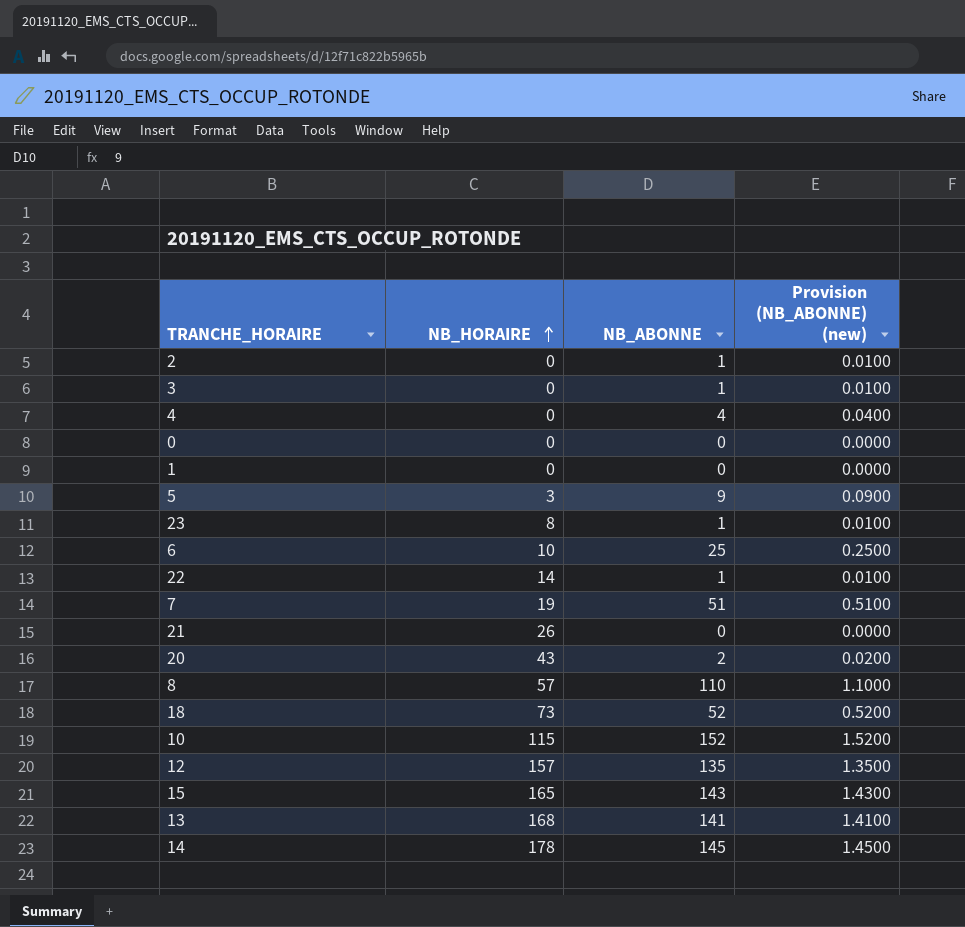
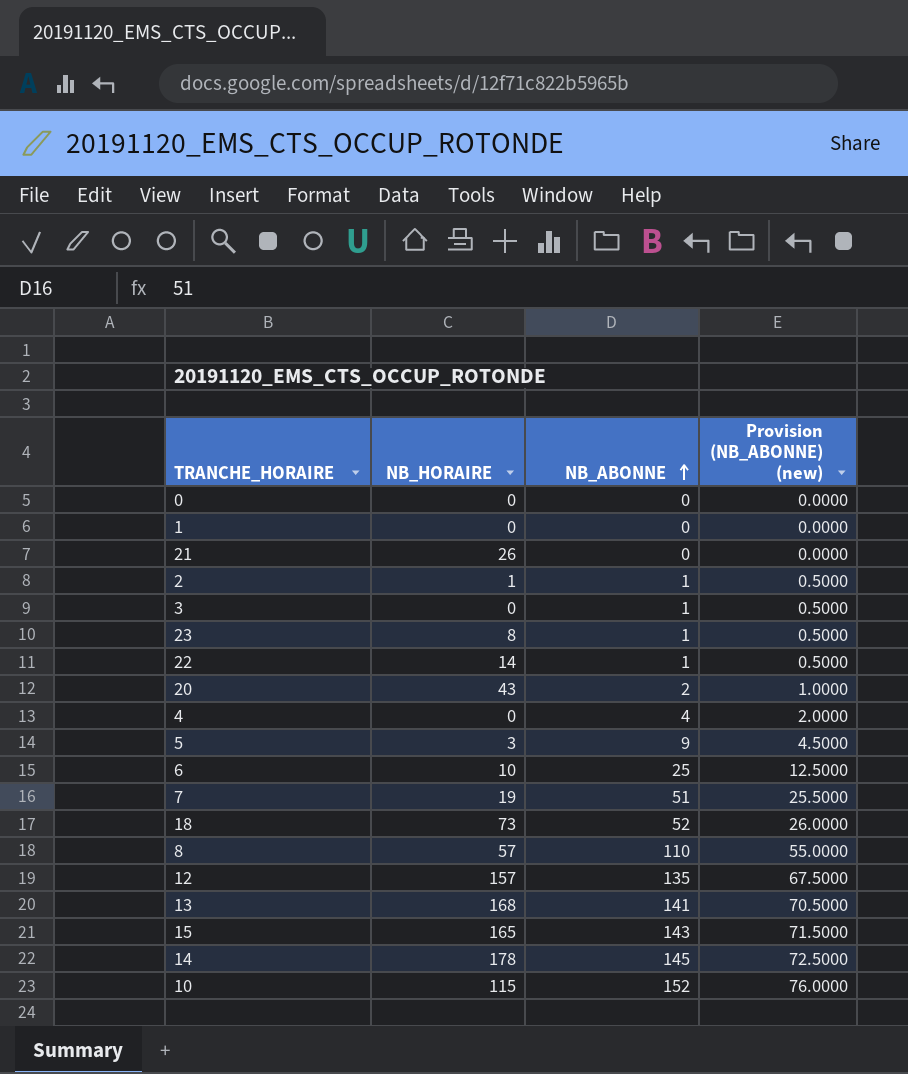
row order: NB_HORAIRE ascending -> NB_ABONNE ascending
column Provision (NB_ABONNE) (new) | formula: [NB_ABONNE] * 0.01 -> [NB_ABONNE] * 0.5
2 | NB_HORAIRE: 0 -> 1

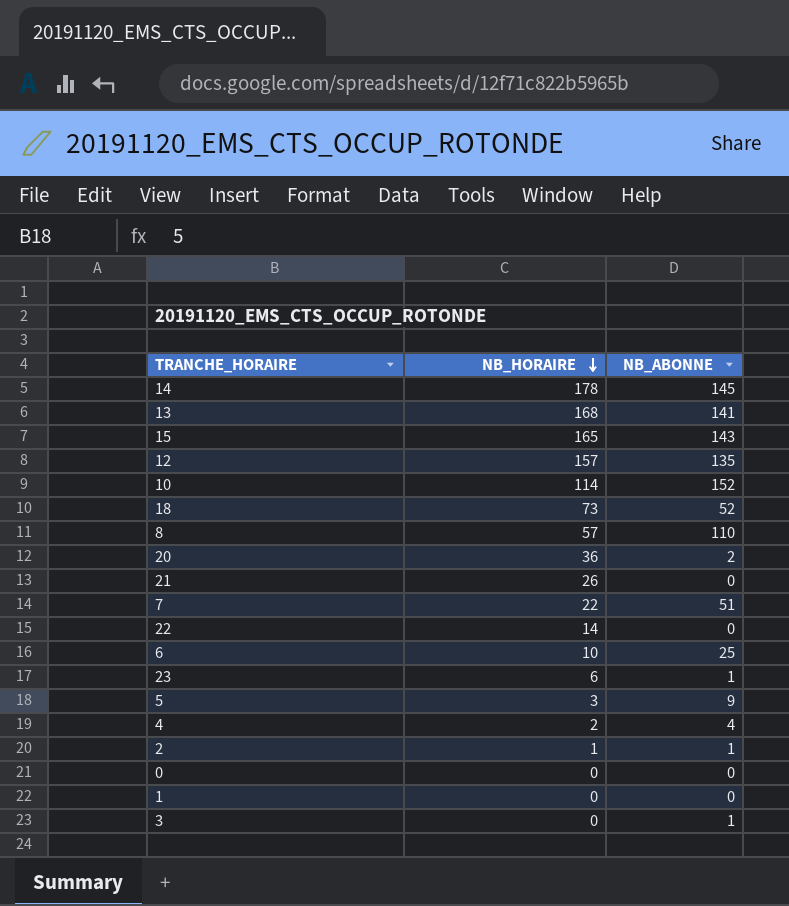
row order: NB_ABONNE ascending -> NB_HORAIRE descending
column Provision (NB_ABONNE) (new) | formula: [NB_ABONNE] * 0.5 -> none
10 | NB_HORAIRE: 115 -> 114
20 | NB_HORAIRE: 43 -> 36
7 | NB_HORAIRE: 19 -> 22
22 | NB_ABONNE: 1 -> 0
23 | NB_HORAIRE: 8 -> 6
4 | NB_HORAIRE: 0 -> 2

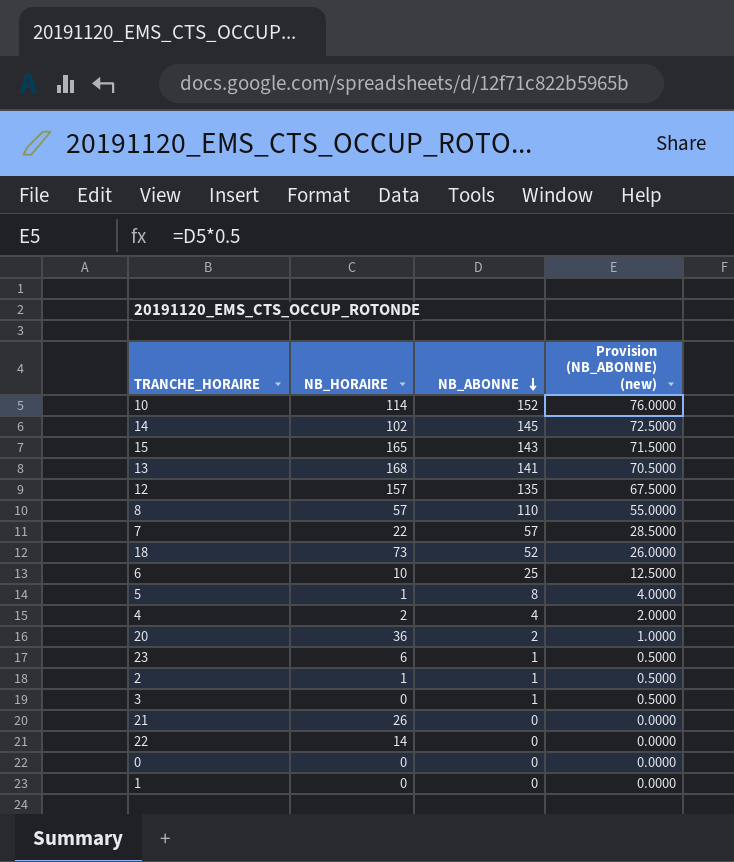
row order: NB_HORAIRE descending -> NB_ABONNE descending
column Provision (NB_ABONNE) (new) | formula: none -> [NB_ABONNE] * 0.5
14 | NB_HORAIRE: 178 -> 102
7 | NB_ABONNE: 51 -> 57
5 | NB_HORAIRE: 3 -> 1
5 | NB_ABONNE: 9 -> 8

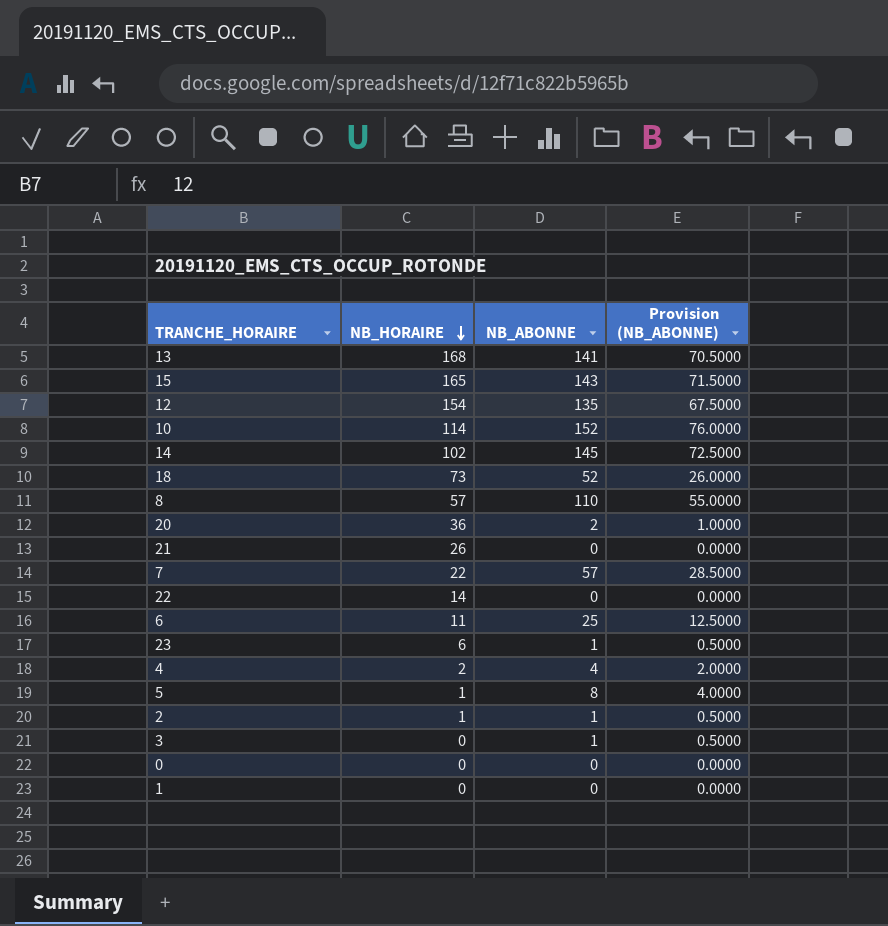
row order: NB_ABONNE descending -> NB_HORAIRE descending
column name: Provision (NB_ABONNE) (new) -> Provision (NB_ABONNE)
12 | NB_HORAIRE: 157 -> 154
6 | NB_HORAIRE: 10 -> 11

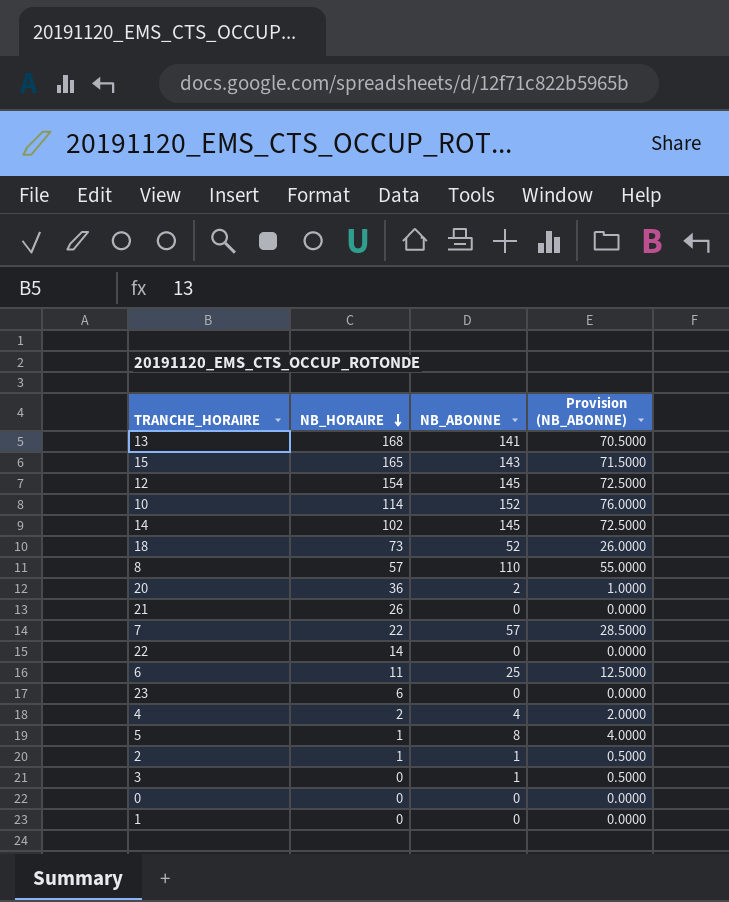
12 | NB_ABONNE: 135 -> 145
12 | Provision (NB_ABONNE): 67.5000 -> 72.5000
23 | NB_ABONNE: 1 -> 0
23 | Provision (NB_ABONNE): 0.5000 -> 0.0000

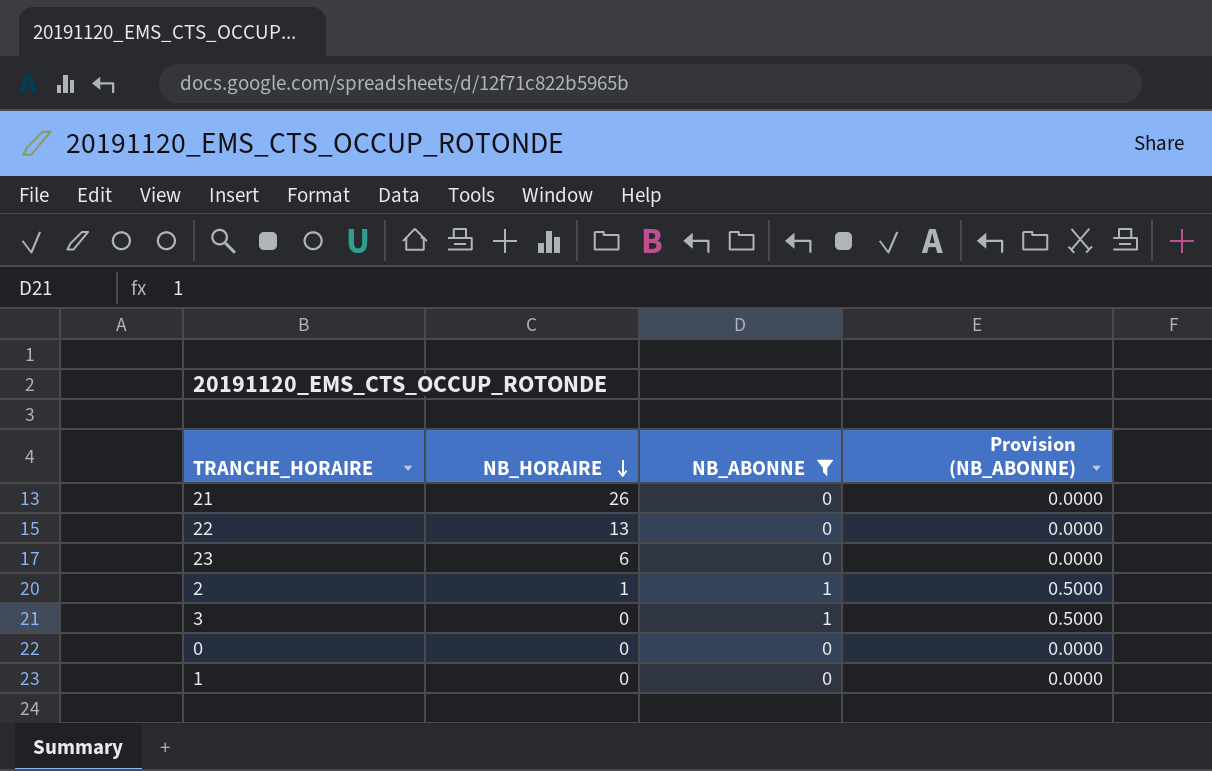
filter: none -> NB_ABONNE <= 1
22 | NB_HORAIRE: 14 -> 13

